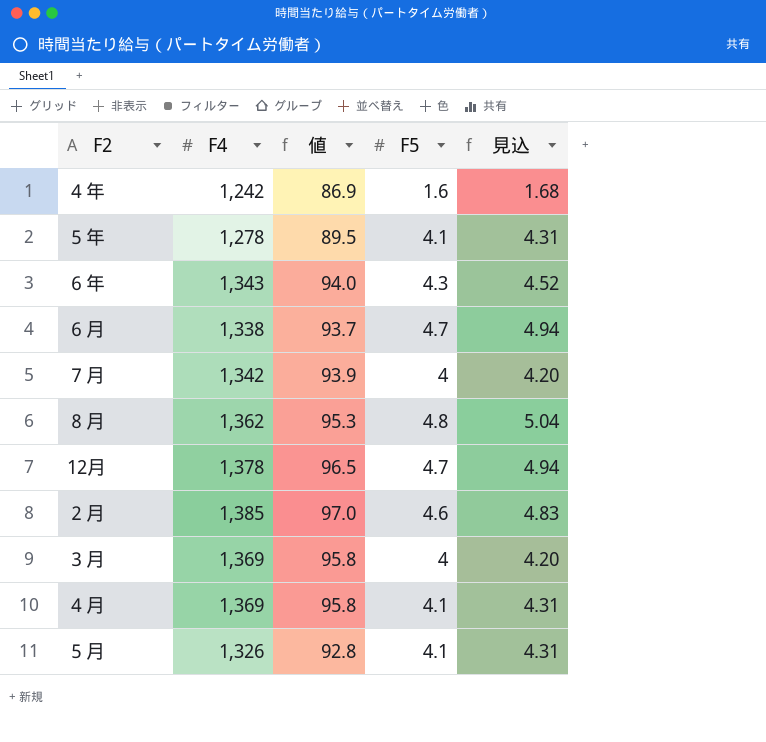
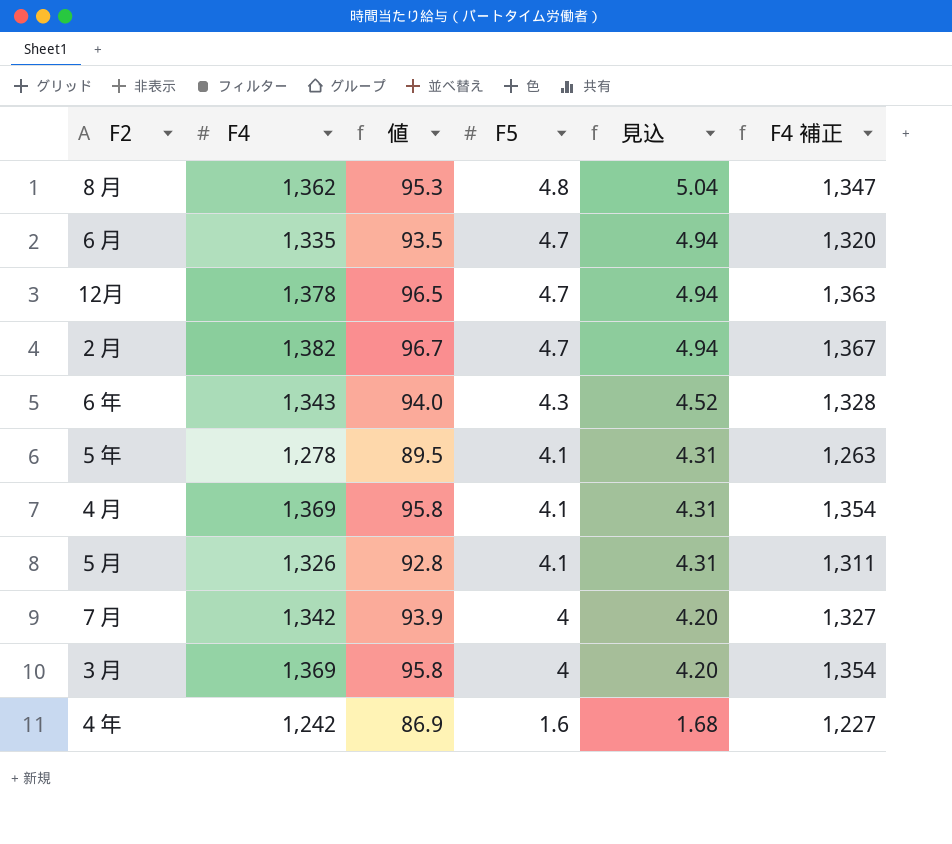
row order: none -> F5 descending
column F4 補正 | formula: none -> [F4] - 15
６月 | F4: 1,338 -> 1,335
６月 | 値: 93.7 -> 93.5
２月 | F4: 1,385 -> 1,382
２月 | 値: 97.0 -> 96.7
２月 | F5: 4.6 -> 4.7
２月 | 見込: 4.83 -> 4.94

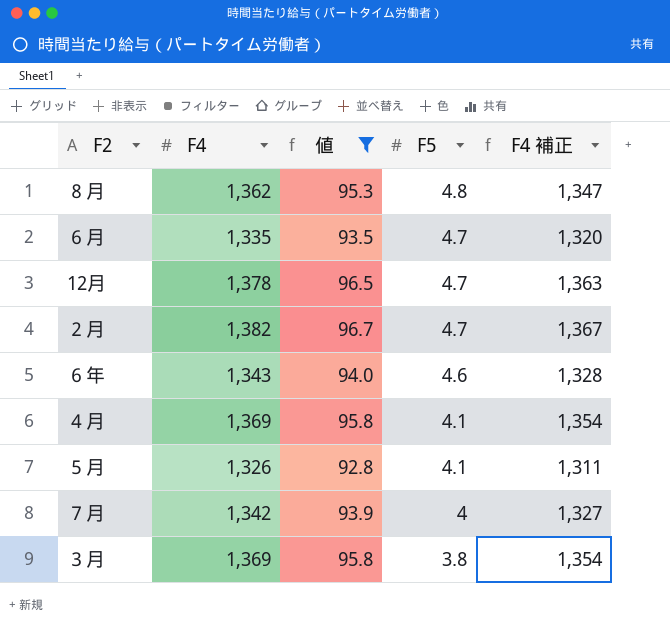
filter: none -> 値 >= 92.8
column 見込 | formula: [F5] * 1.05 -> none
６年 | F5: 4.3 -> 4.6
３月 | F5: 4 -> 3.8

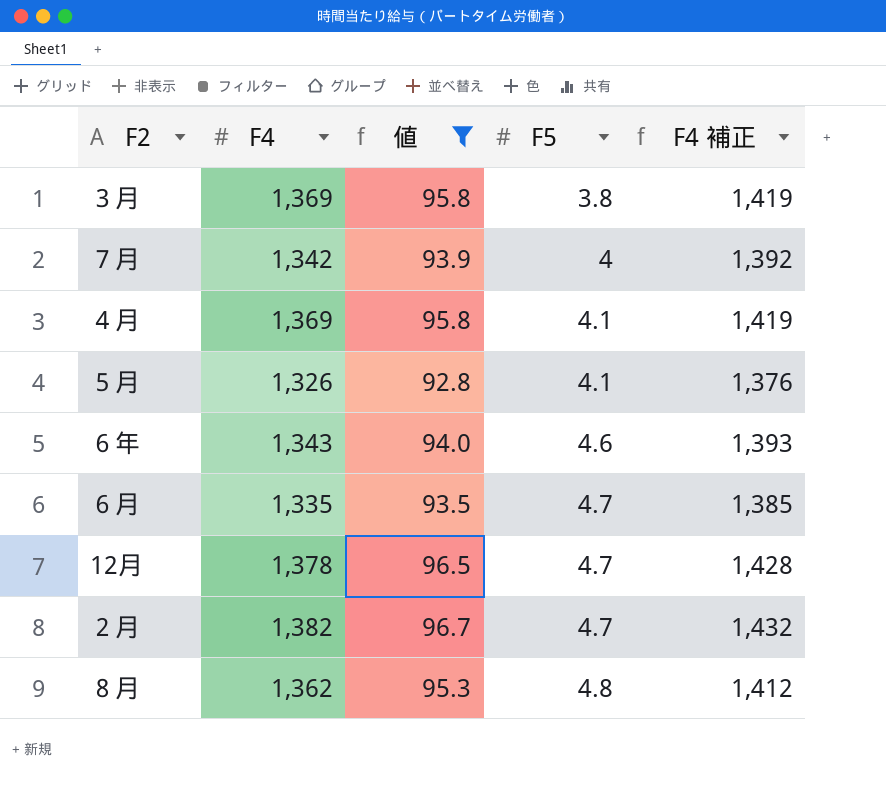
row order: F5 descending -> F5 ascending
column F4 補正 | formula: [F4] - 15 -> [F4] + 50

